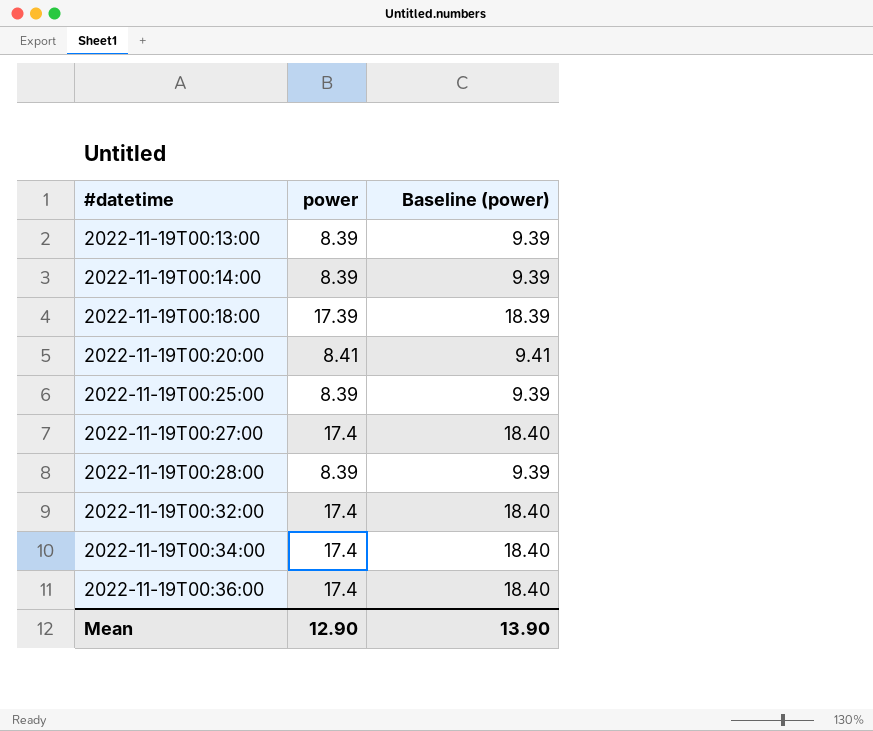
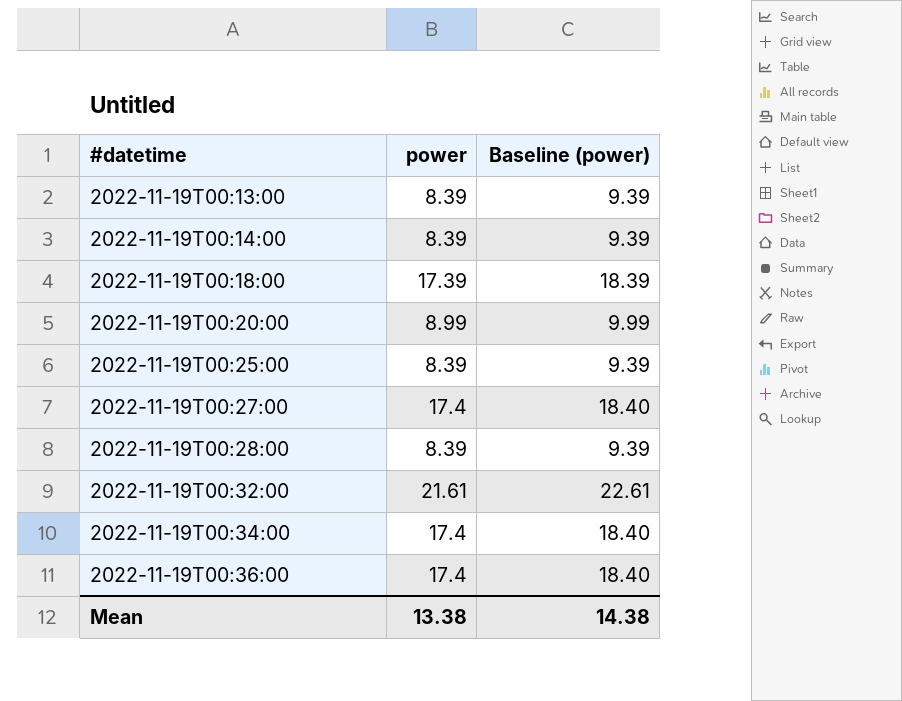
2022-11-19T00:20:00 | power: 8.41 -> 8.99
2022-11-19T00:20:00 | Baseline (power): 9.41 -> 9.99
2022-11-19T00:32:00 | power: 17.4 -> 21.61
2022-11-19T00:32:00 | Baseline (power): 18.40 -> 22.61
Mean | power: 12.90 -> 13.38
Mean | Baseline (power): 13.90 -> 14.38

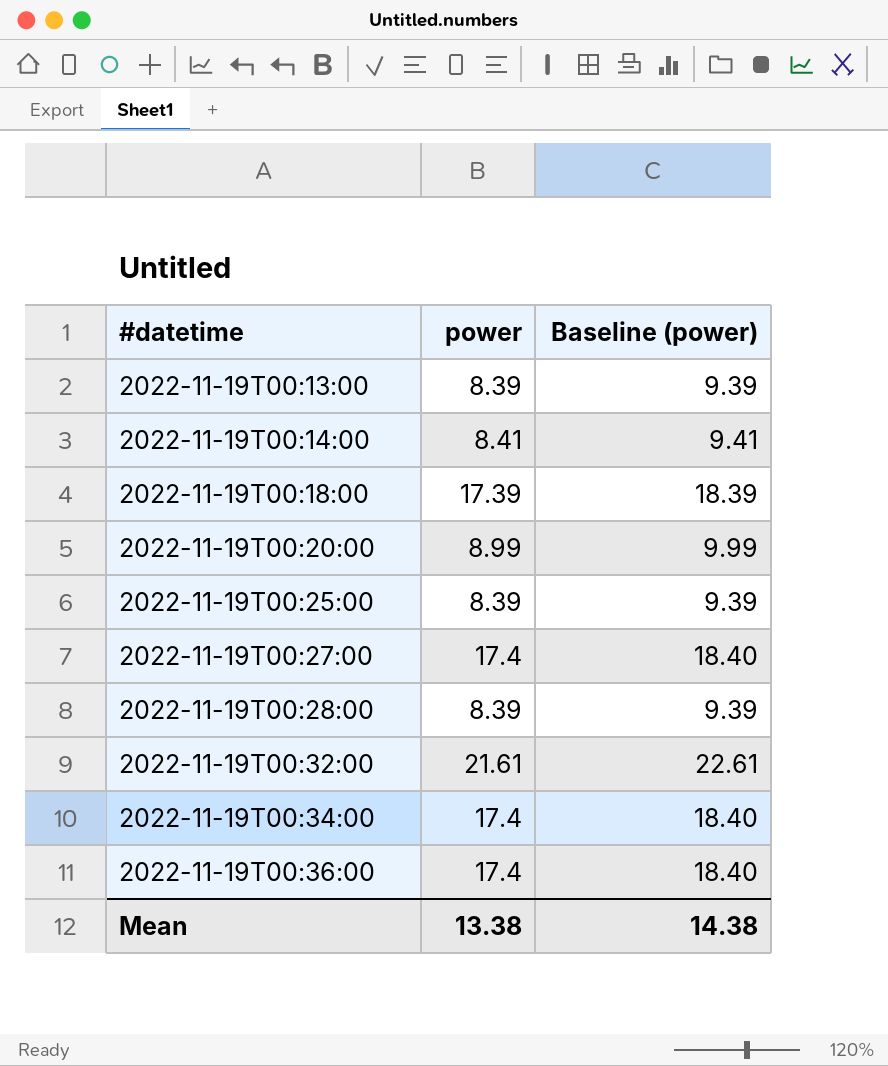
2022-11-19T00:14:00 | power: 8.39 -> 8.41
2022-11-19T00:14:00 | Baseline (power): 9.39 -> 9.41

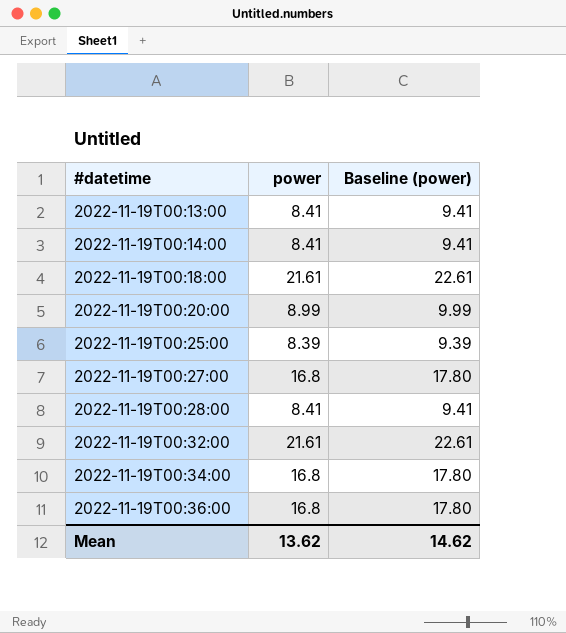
2022-11-19T00:13:00 | power: 8.39 -> 8.41
2022-11-19T00:13:00 | Baseline (power): 9.39 -> 9.41
2022-11-19T00:18:00 | power: 17.39 -> 21.61
2022-11-19T00:18:00 | Baseline (power): 18.39 -> 22.61
2022-11-19T00:27:00 | power: 17.4 -> 16.8
2022-11-19T00:27:00 | Baseline (power): 18.40 -> 17.80
2022-11-19T00:28:00 | power: 8.39 -> 8.41
2022-11-19T00:28:00 | Baseline (power): 9.39 -> 9.41
2022-11-19T00:34:00 | power: 17.4 -> 16.8
2022-11-19T00:34:00 | Baseline (power): 18.40 -> 17.80
2022-11-19T00:36:00 | power: 17.4 -> 16.8
2022-11-19T00:36:00 | Baseline (power): 18.40 -> 17.80
Mean | power: 13.38 -> 13.62
Mean | Baseline (power): 14.38 -> 14.62

